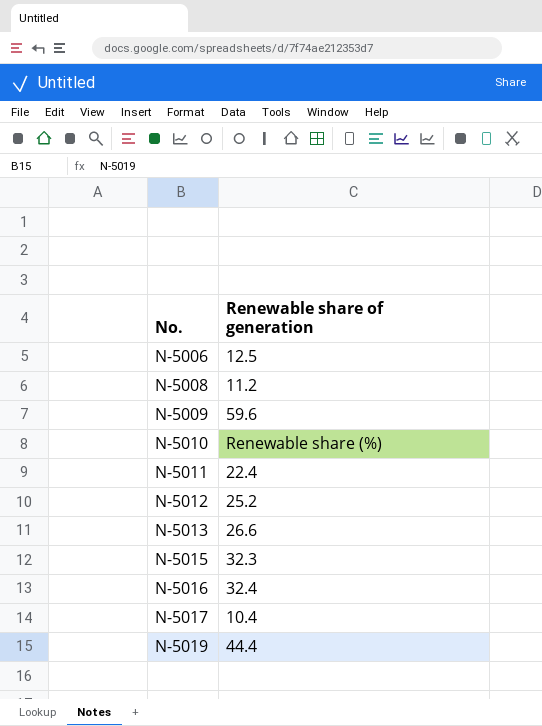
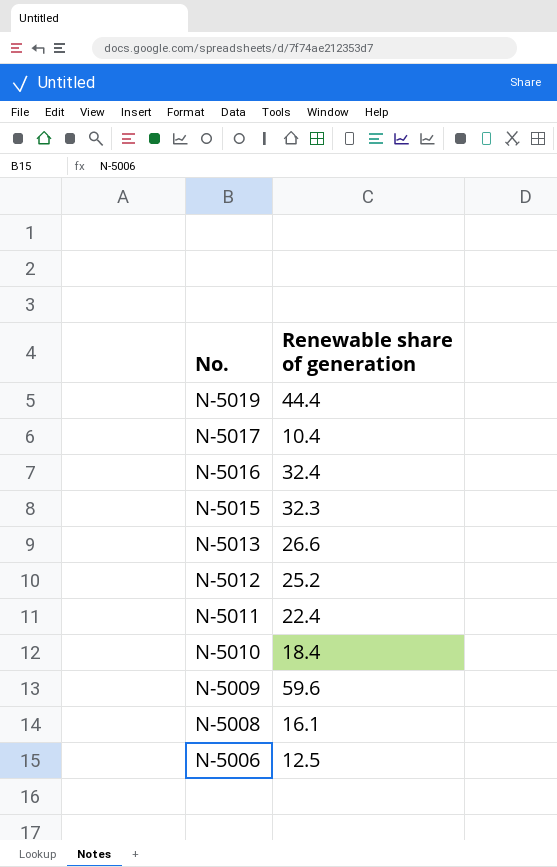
row order: No. ascending -> No. descending
N-5010 | Renewable share of generation: Renewable share (%) -> 18.4
N-5008 | Renewable share of generation: 11.2 -> 16.1

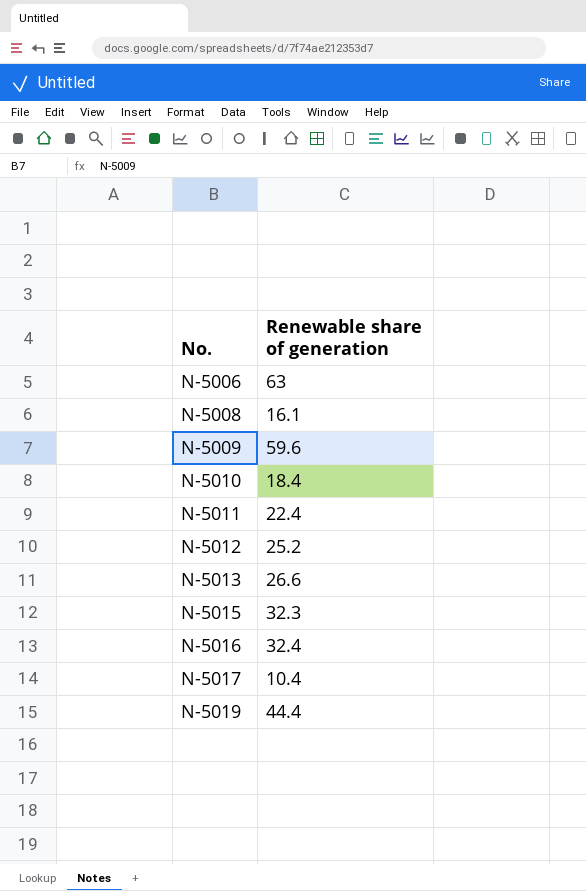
row order: No. descending -> No. ascending
N-5006 | Renewable share of generation: 12.5 -> 63

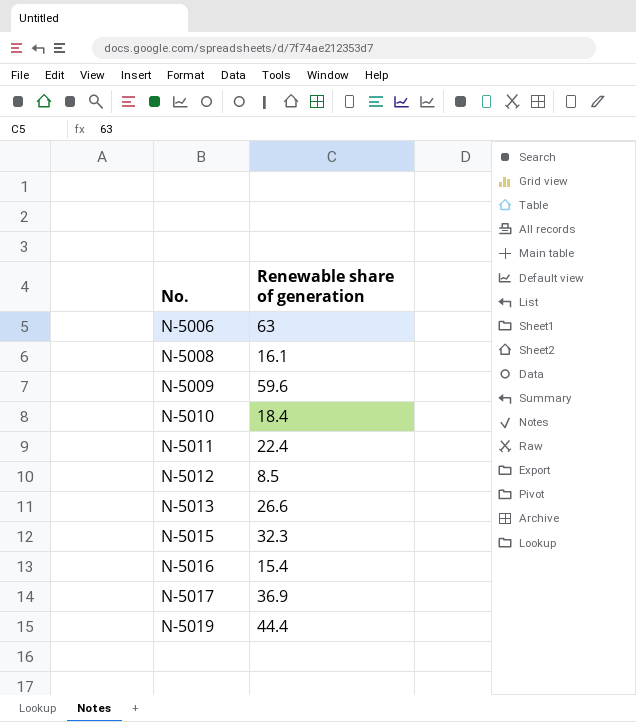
N-5012 | Renewable share of generation: 25.2 -> 8.5
N-5016 | Renewable share of generation: 32.4 -> 15.4
N-5017 | Renewable share of generation: 10.4 -> 36.9

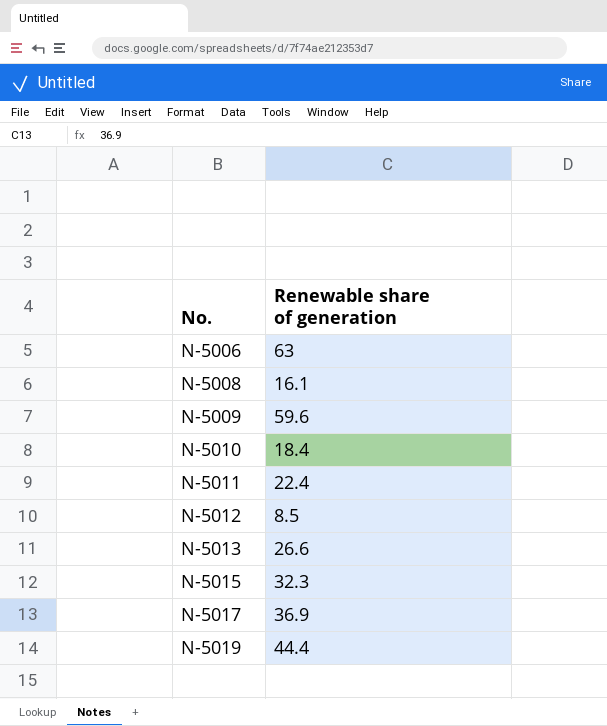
row N-5016: 15.4 -> none

